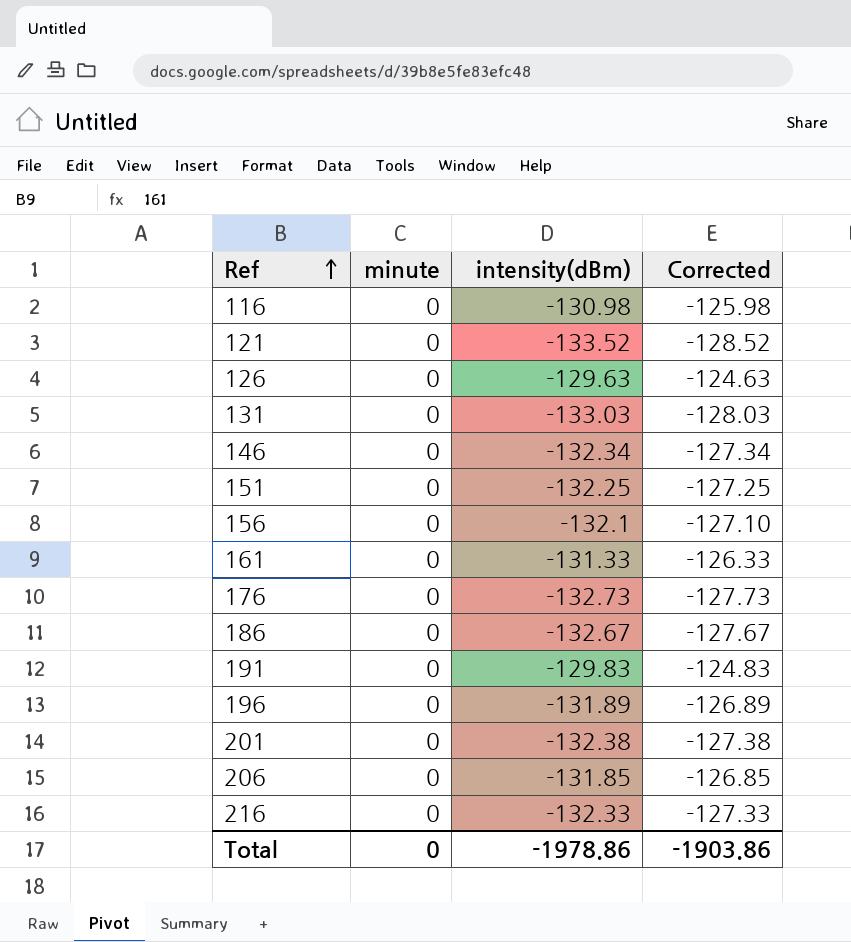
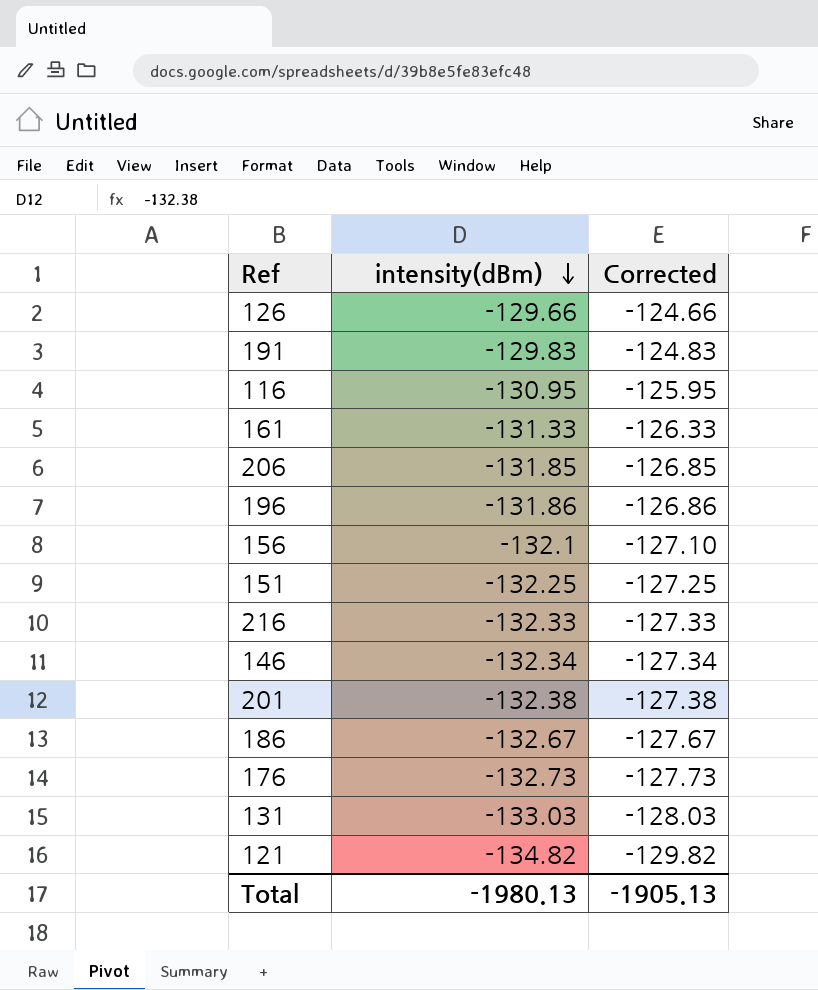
row order: Ref ascending -> intensity(dBm) descending
column minute | position: 2 -> none
126 | intensity(dBm): -129.63 -> -129.66
126 | Corrected: -124.63 -> -124.66
116 | intensity(dBm): -130.98 -> -130.95
116 | Corrected: -125.98 -> -125.95
196 | intensity(dBm): -131.89 -> -131.86
196 | Corrected: -126.89 -> -126.86
121 | intensity(dBm): -133.52 -> -134.82
121 | Corrected: -128.52 -> -129.82
Total | intensity(dBm): -1978.86 -> -1980.13
Total | Corrected: -1903.86 -> -1905.13

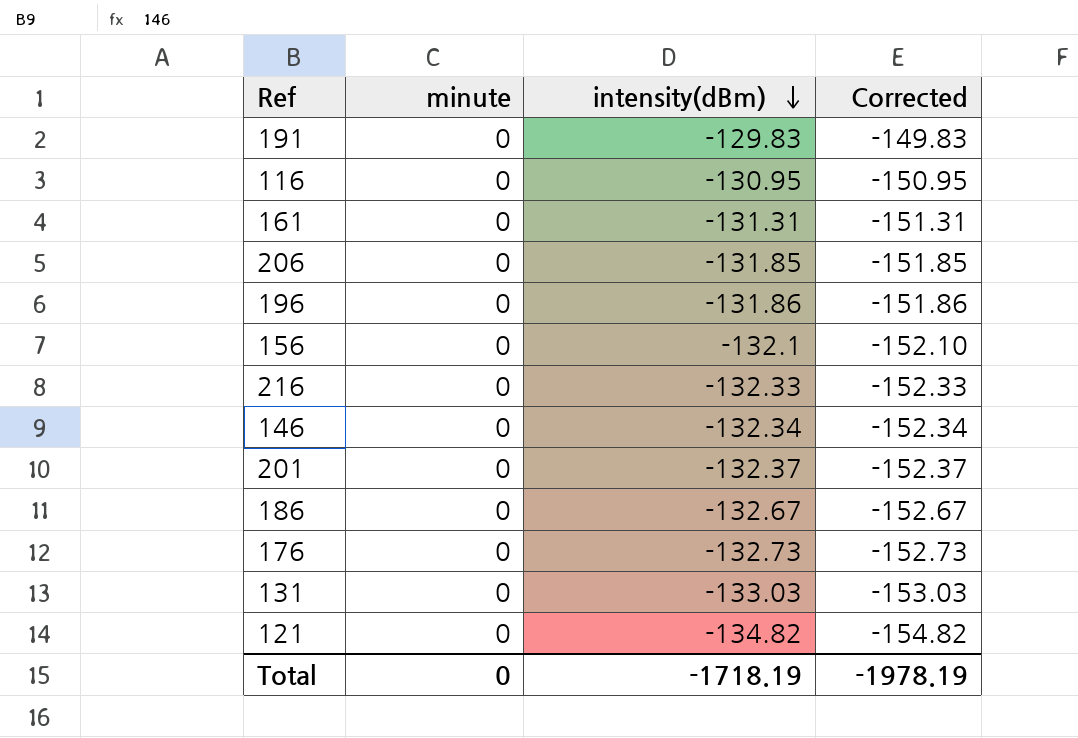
column minute | position: none -> 2
column Corrected | formula: [intensity(dBm)] + 5 -> [intensity(dBm)] - 20
row 126: -129.66 | -124.66 -> none
row 151: -132.25 | -127.25 -> none
161 | intensity(dBm): -131.33 -> -131.31
201 | intensity(dBm): -132.38 -> -132.37
Total | intensity(dBm): -1980.13 -> -1718.19
Total | Corrected: -1905.13 -> -1978.19

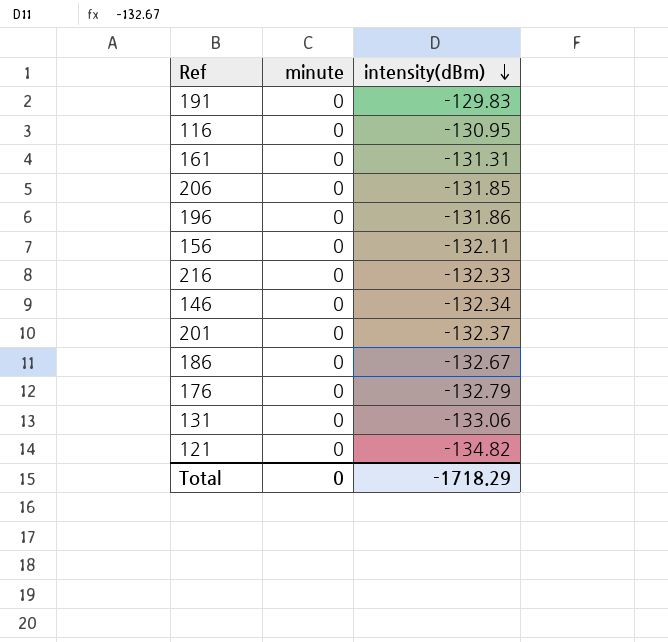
column Corrected | formula: [intensity(dBm)] - 20 -> none
156 | intensity(dBm): -132.1 -> -132.11
176 | intensity(dBm): -132.73 -> -132.79
131 | intensity(dBm): -133.03 -> -133.06
Total | intensity(dBm): -1718.19 -> -1718.29

